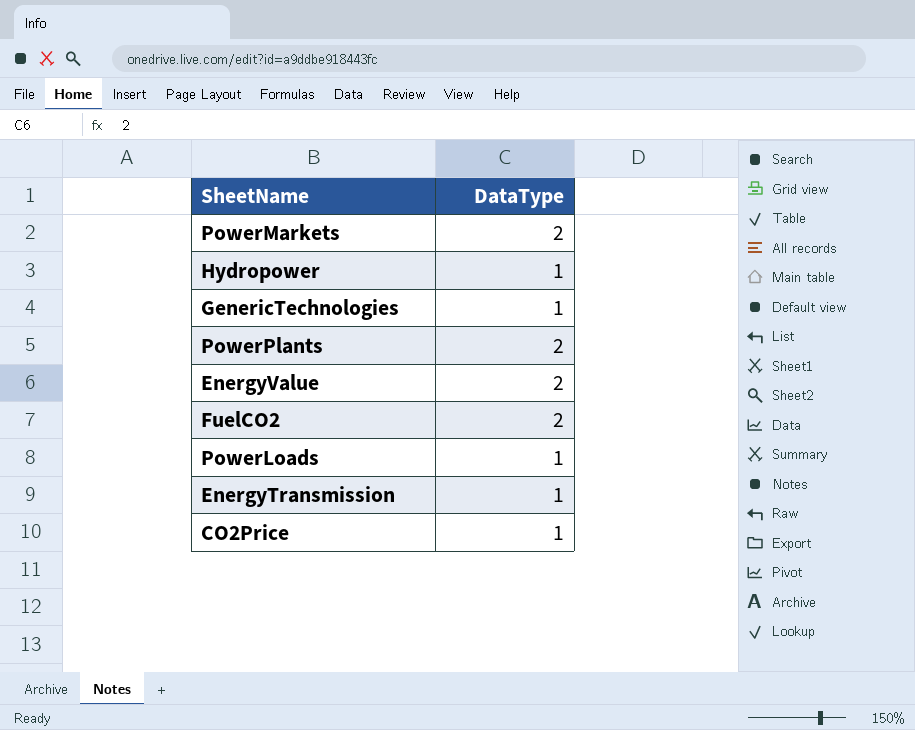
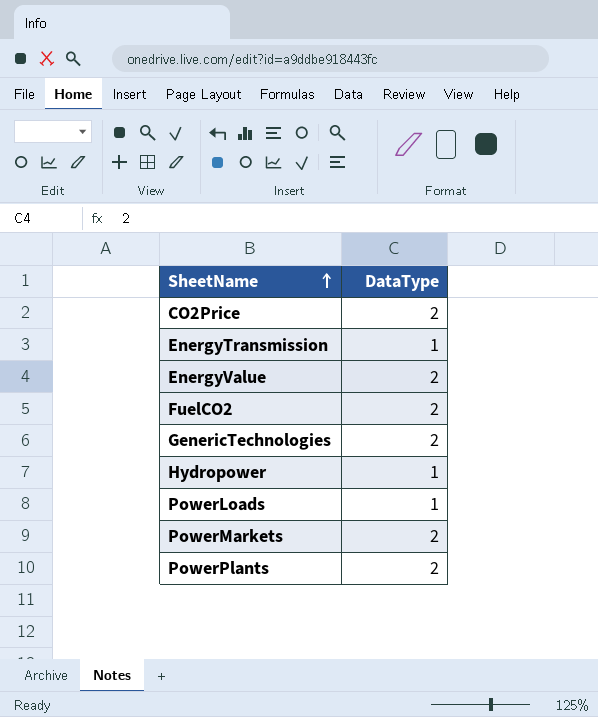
row order: none -> SheetName ascending
CO2Price | DataType: 1 -> 2
GenericTechnologies | DataType: 1 -> 2

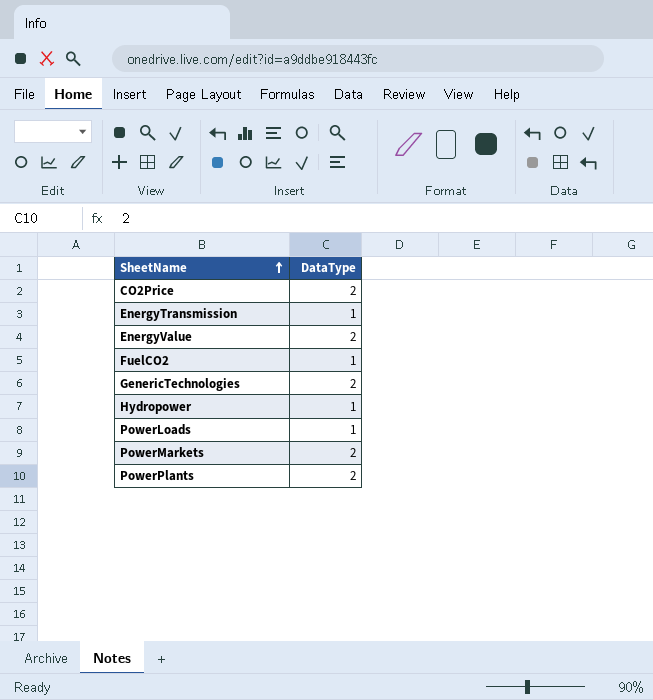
FuelCO2 | DataType: 2 -> 1

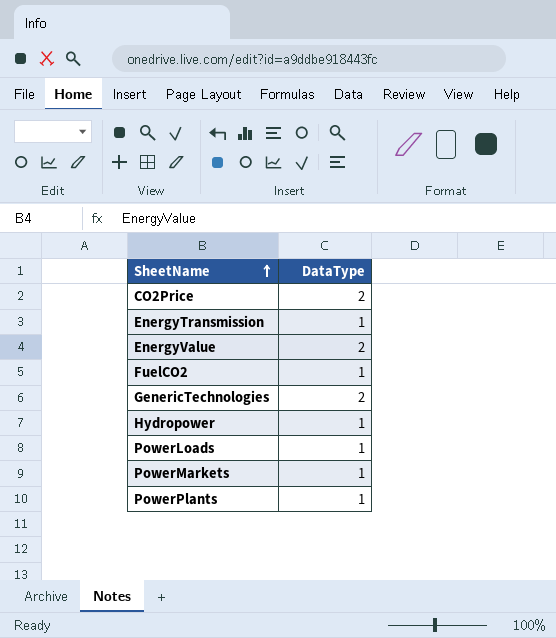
PowerMarkets | DataType: 2 -> 1
PowerPlants | DataType: 2 -> 1

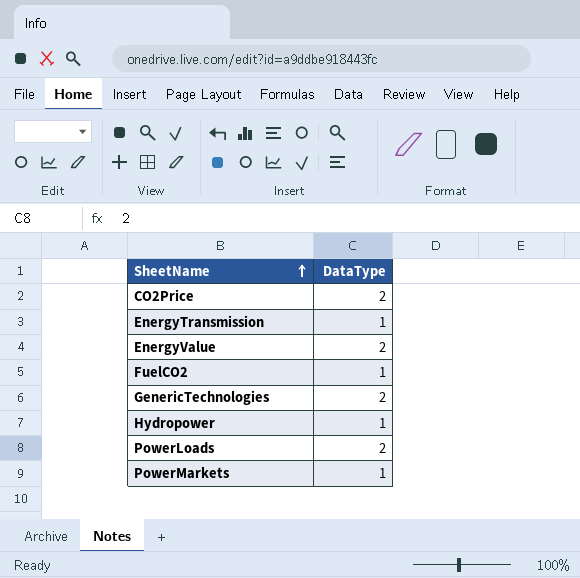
row PowerPlants: 1 -> none
PowerLoads | DataType: 1 -> 2

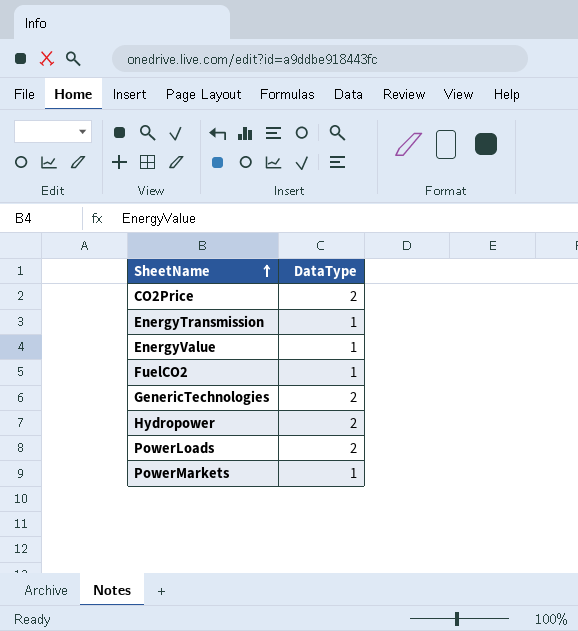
EnergyValue | DataType: 2 -> 1
Hydropower | DataType: 1 -> 2

